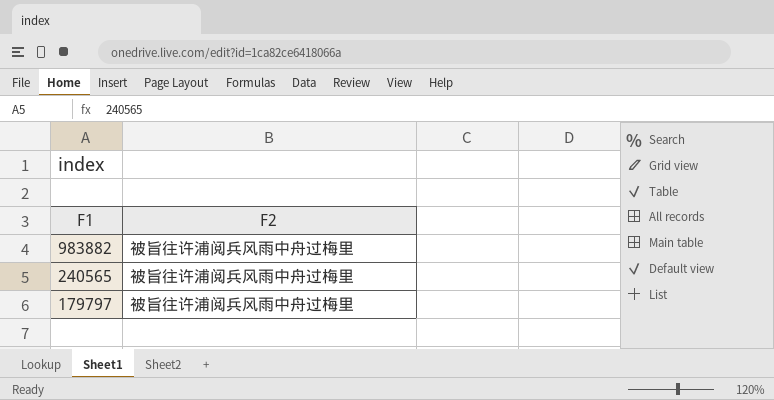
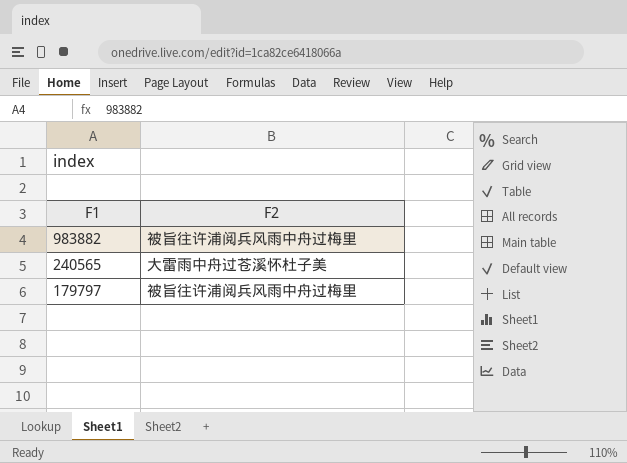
240565 | F2: 被旨往许浦阅兵风雨中舟过梅里 -> 大雷雨中舟过苍溪怀杜子美

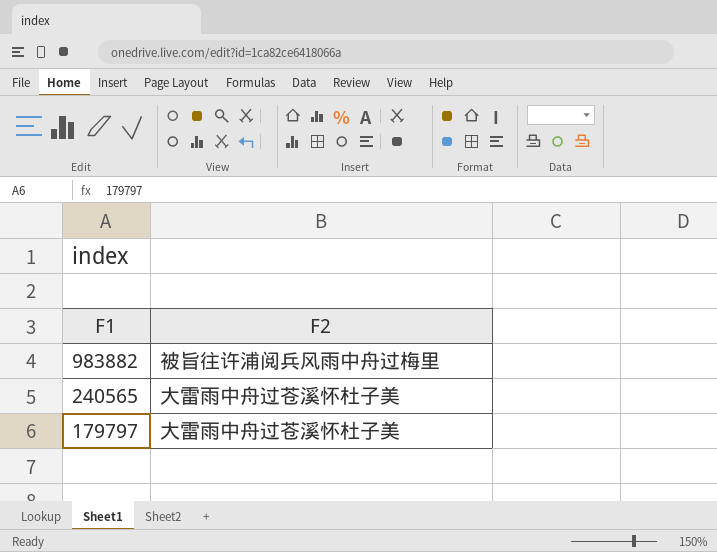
179797 | F2: 被旨往许浦阅兵风雨中舟过梅里 -> 大雷雨中舟过苍溪怀杜子美

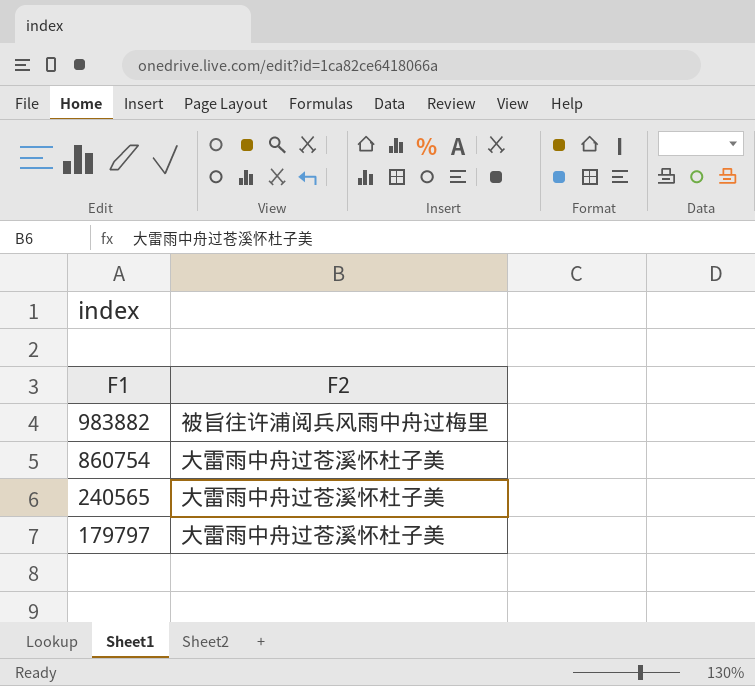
row 860754: none -> 大雷雨中舟过苍溪怀杜子美

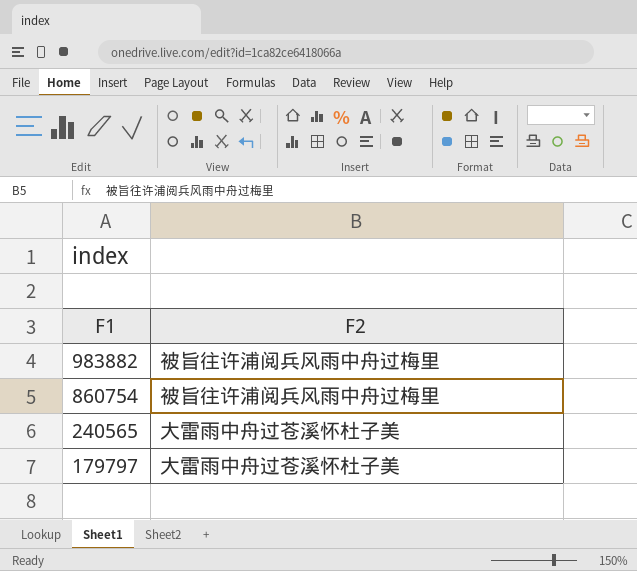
860754 | F2: 大雷雨中舟过苍溪怀杜子美 -> 被旨往许浦阅兵风雨中舟过梅里

